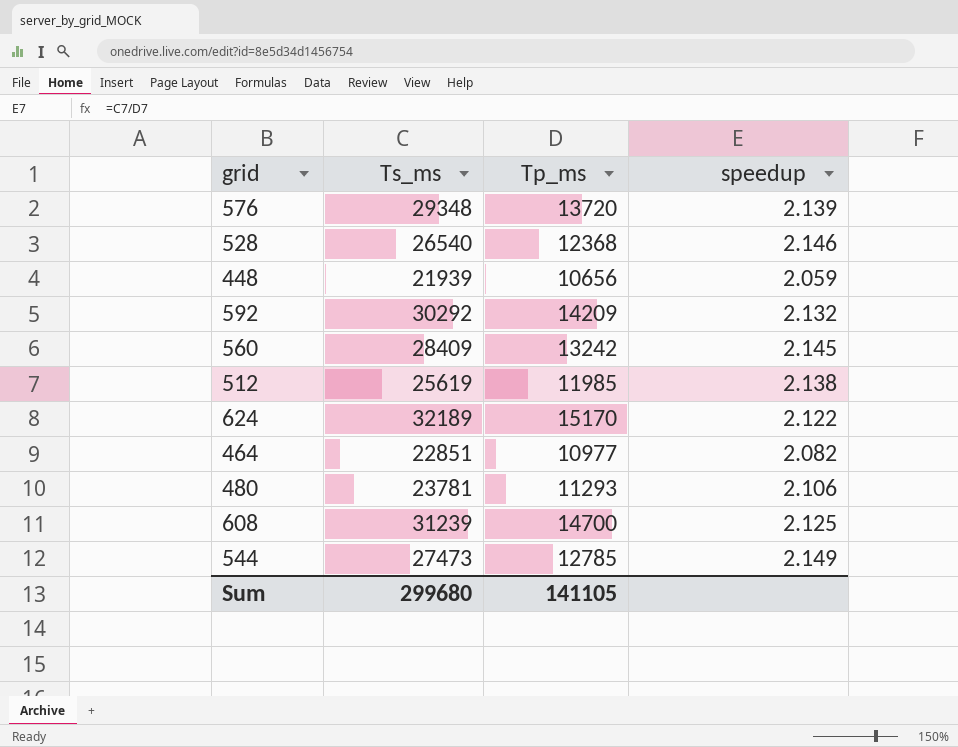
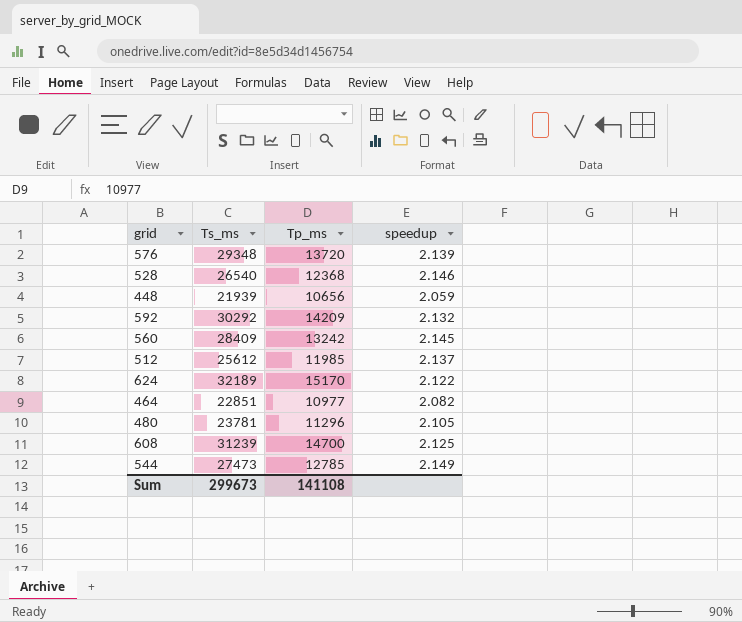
512 | Ts_ms: 25619 -> 25612
512 | speedup: 2.138 -> 2.137
480 | Tp_ms: 11293 -> 11296
480 | speedup: 2.106 -> 2.105
Sum | Ts_ms: 299680 -> 299673
Sum | Tp_ms: 141105 -> 141108

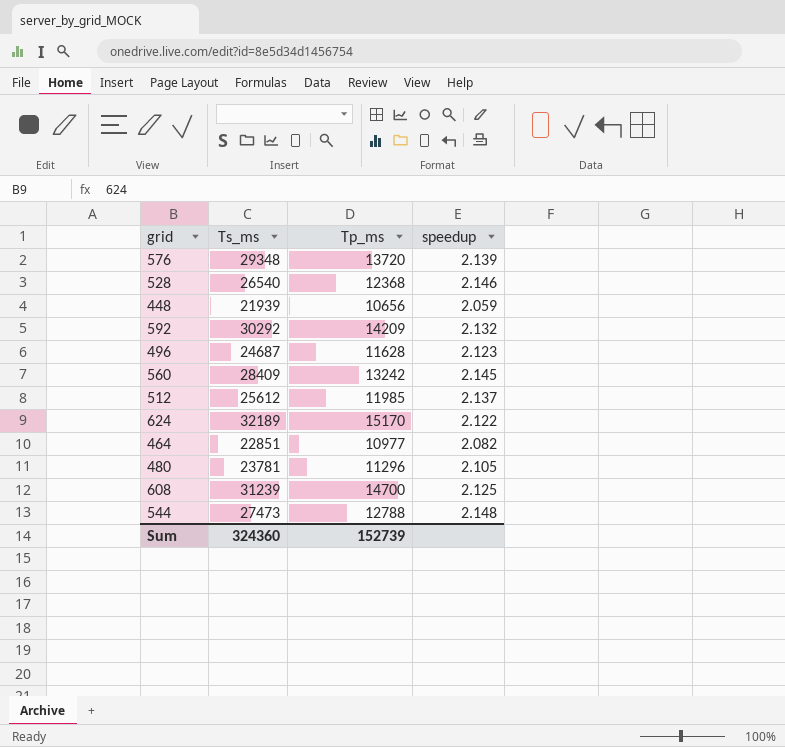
row 496: none -> 24687 | 11628 | 2.123
544 | Tp_ms: 12785 -> 12788
544 | speedup: 2.149 -> 2.148
Sum | Ts_ms: 299673 -> 324360
Sum | Tp_ms: 141108 -> 152739

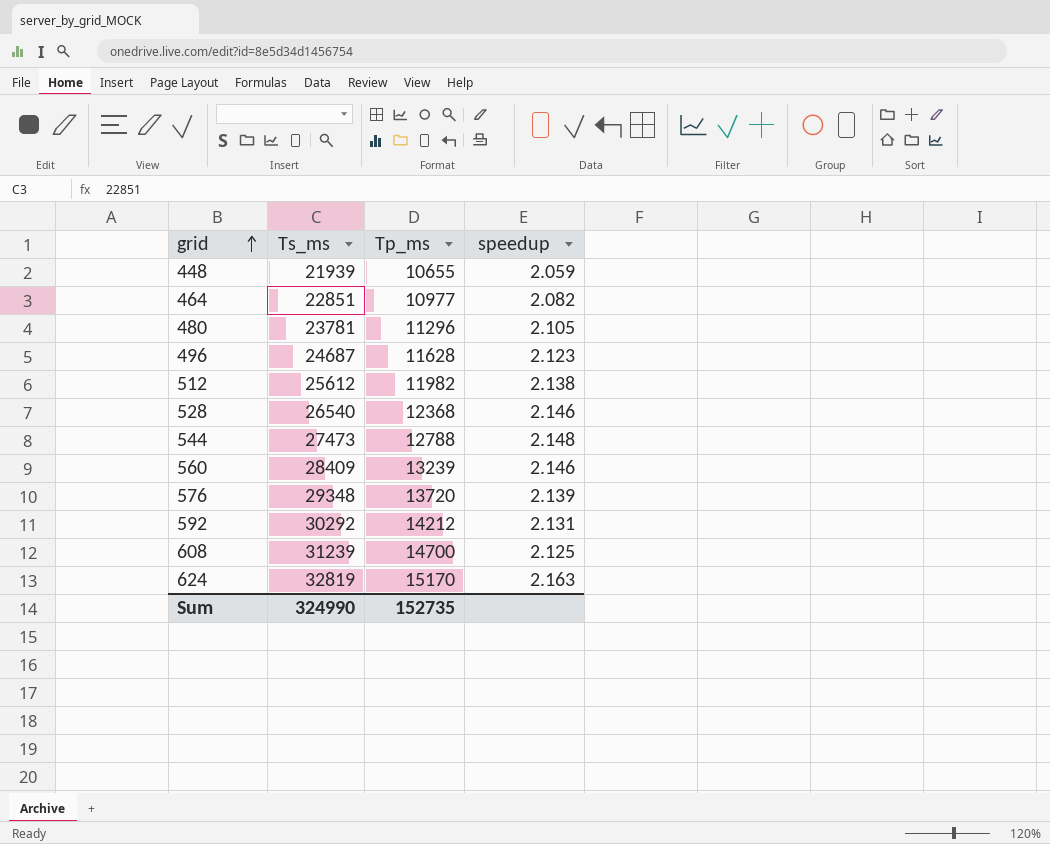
row order: none -> grid ascending
448 | Tp_ms: 10656 -> 10655
512 | Tp_ms: 11985 -> 11982
512 | speedup: 2.137 -> 2.138
560 | Tp_ms: 13242 -> 13239
560 | speedup: 2.145 -> 2.146
592 | Tp_ms: 14209 -> 14212
592 | speedup: 2.132 -> 2.131
624 | Ts_ms: 32189 -> 32819
624 | speedup: 2.122 -> 2.163
Sum | Ts_ms: 324360 -> 324990
Sum | Tp_ms: 152739 -> 152735

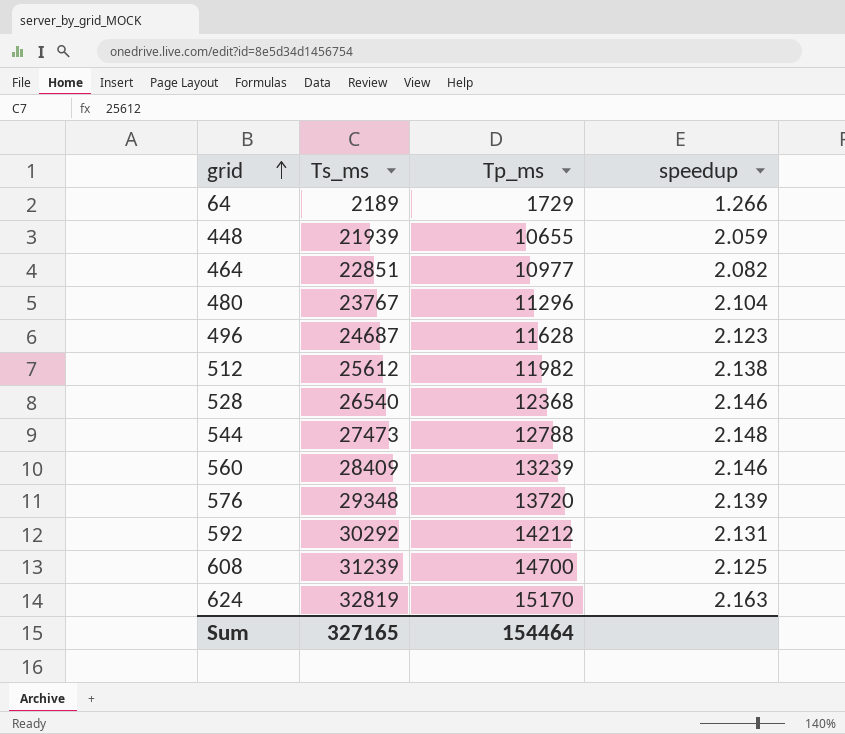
row 64: none -> 2189 | 1729 | 1.266
480 | Ts_ms: 23781 -> 23767
480 | speedup: 2.105 -> 2.104
Sum | Ts_ms: 324990 -> 327165
Sum | Tp_ms: 152735 -> 154464

